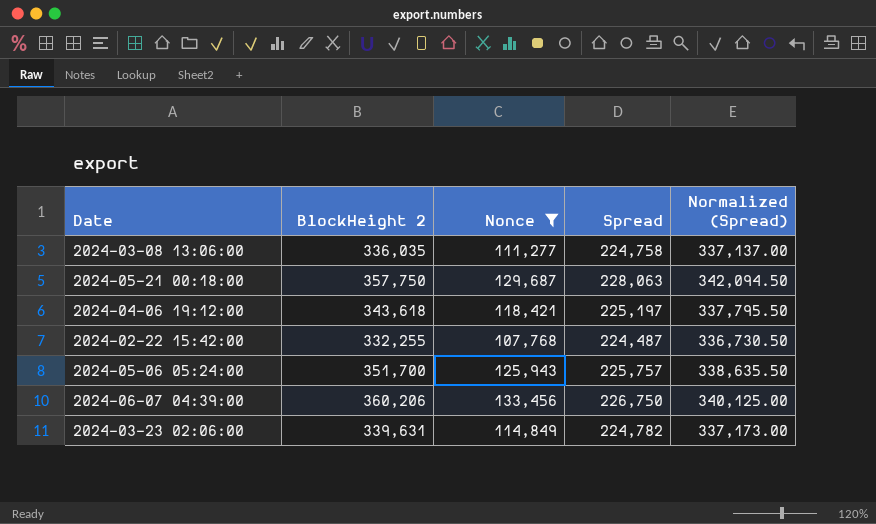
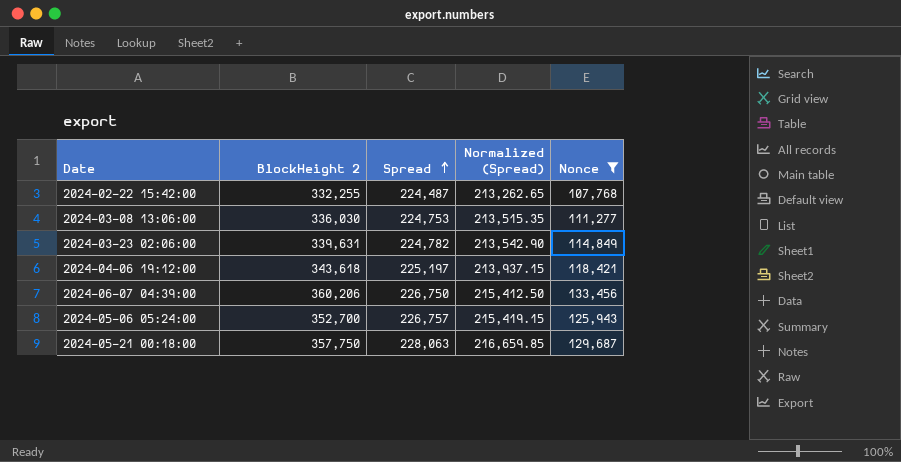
row order: none -> Spread ascending
column Normalized (Spread) | formula: [Spread] * 1.5 -> [Spread] * 0.95
column Nonce | position: 3 -> 5
2024-03-08 13:06:00 | BlockHeight 2: 336,035 -> 336,030
2024-03-08 13:06:00 | Spread: 224,758 -> 224,753
2024-05-06 05:24:00 | BlockHeight 2: 351,700 -> 352,700
2024-05-06 05:24:00 | Spread: 225,757 -> 226,757

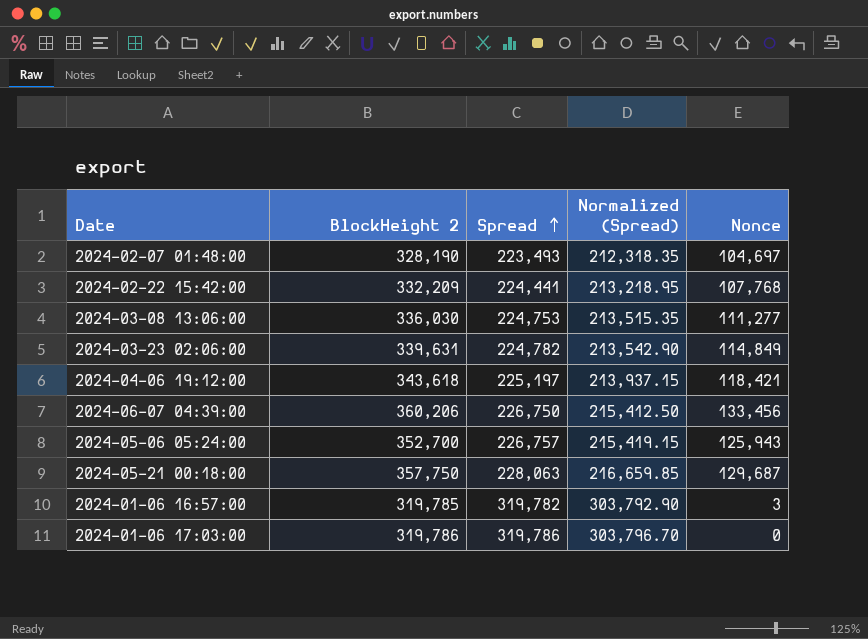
filter: Nonce >= 107,768 -> none
2024-02-22 15:42:00 | BlockHeight 2: 332,255 -> 332,209
2024-02-22 15:42:00 | Spread: 224,487 -> 224,441
2024-02-22 15:42:00 | Normalized (Spread): 213,262.65 -> 213,218.95

